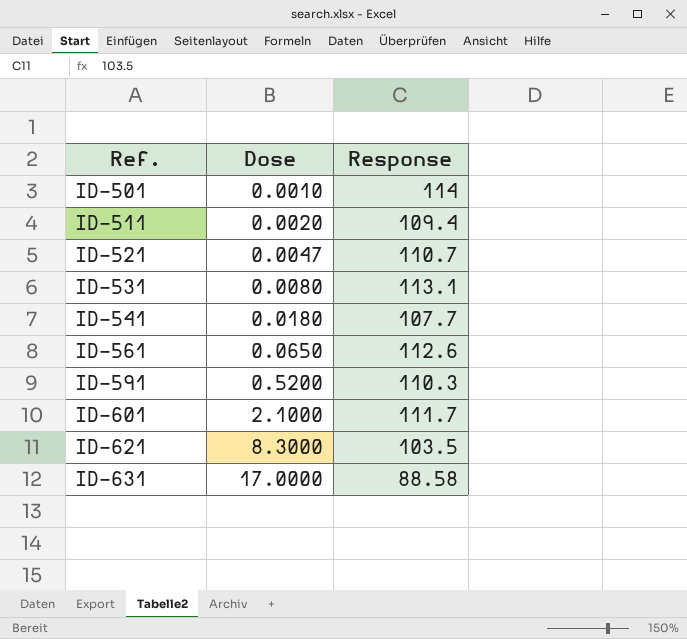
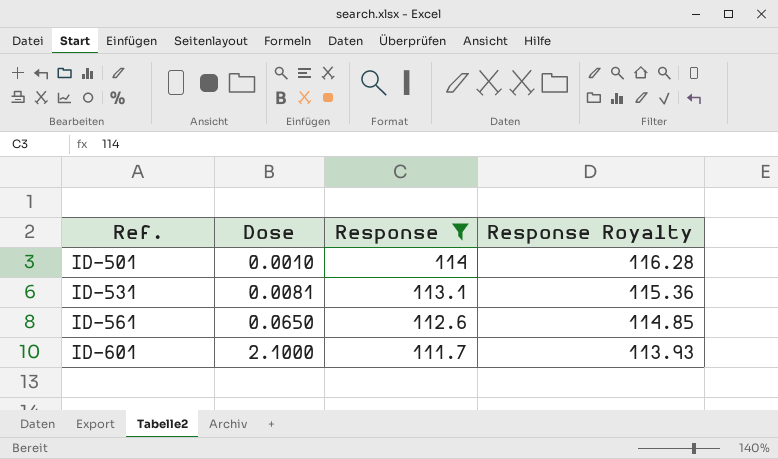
filter: none -> Response >= 111.7
column Response Royalty | formula: none -> [Response] * 1.02
ID-531 | Dose: 0.0080 -> 0.0081

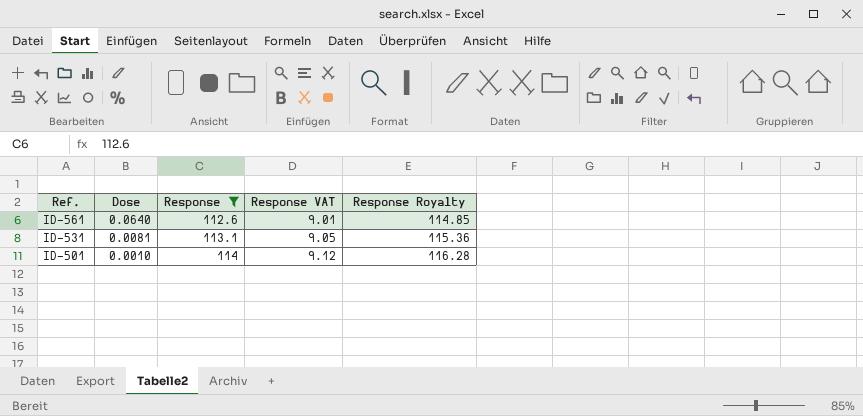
row order: Ref. ascending -> Ref. descending
column Response VAT | formula: none -> [Response] * 0.08
row ID-601: 2.1000 | 111.7 | 113.93 -> none
ID-561 | Dose: 0.0650 -> 0.0640

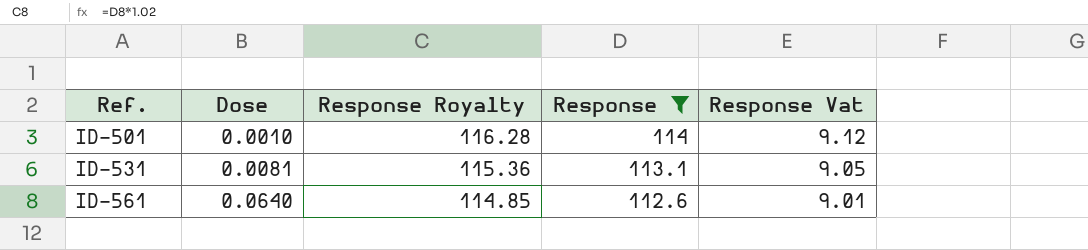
row order: Ref. descending -> Ref. ascending
column Response Royalty | position: 5 -> 3
column name: Response VAT -> Response Vat

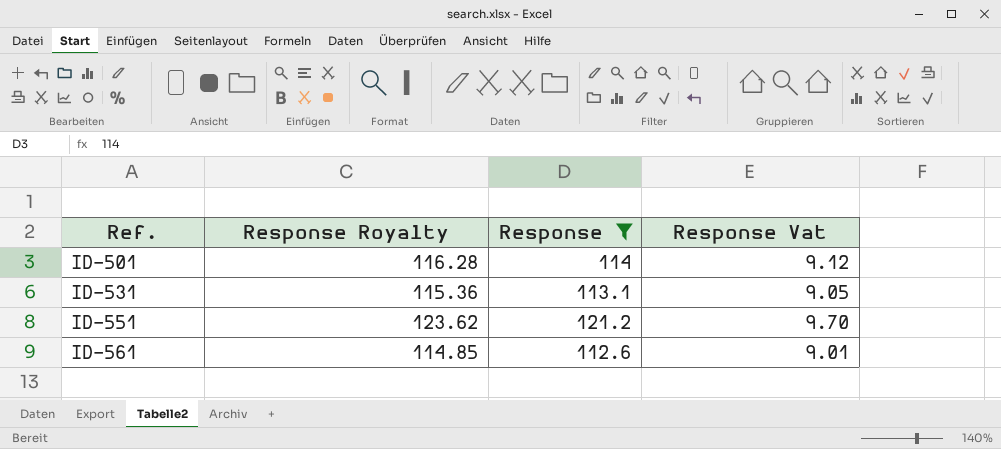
column Dose | position: 2 -> none
row ID-551: none -> 123.62 | 121.2 | 9.70

